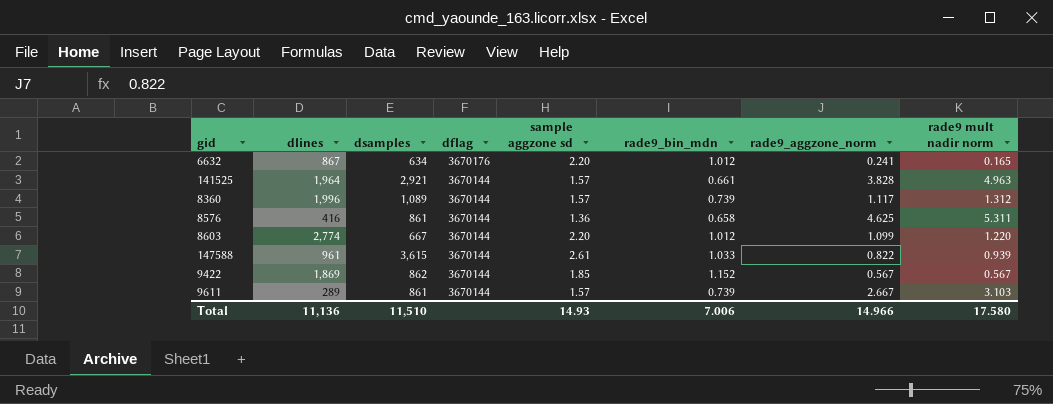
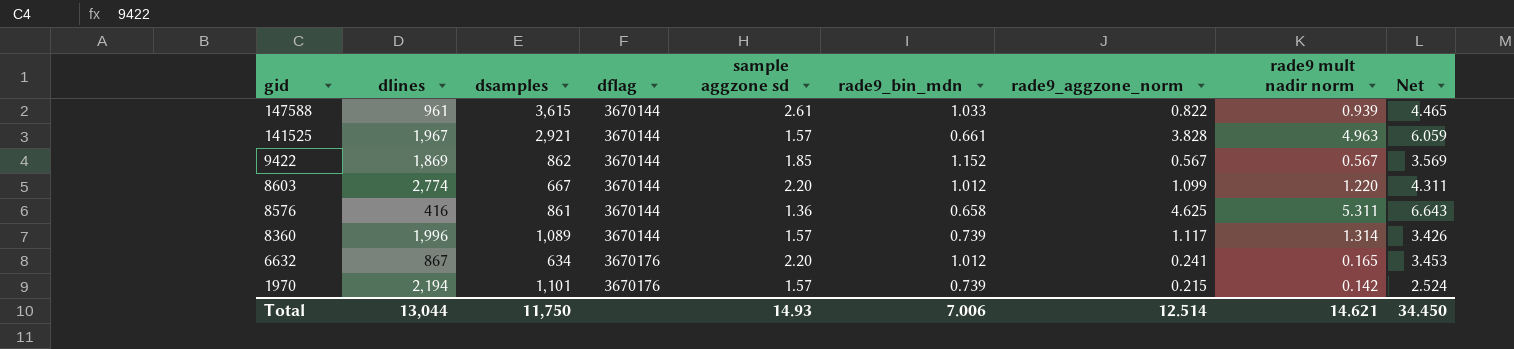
row order: dflag descending -> gid descending
column Net | formula: none -> [sample aggzone sd] + [rade9_bin_mdn] + [rade9_aggzone_norm]
row 9611: 289 | 861 | 3670144 | 1.57 | 0.739 | 2.667 | 3.103 -> none
141525 | dlines: 1,964 -> 1,967
8360 | rade9 mult nadir norm: 1.312 -> 1.314
row 1970: none -> 2,194 | 1,101 | 3670176 | 1.57 | 0.739 | 0.215 | 0.142 | 2.524
Total | dlines: 11,136 -> 13,044
Total | dsamples: 11,510 -> 11,750
Total | rade9_aggzone_norm: 14.966 -> 12.514
Total | rade9 mult nadir norm: 17.580 -> 14.621

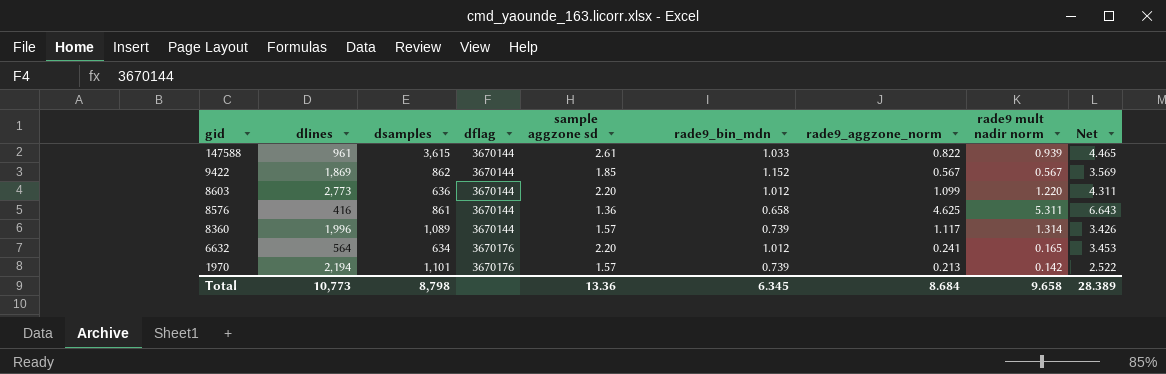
row 141525: 1,967 | 2,921 | 3670144 | 1.57 | 0.661 | 3.828 | 4.963 | 6.059 -> none
8603 | dlines: 2,774 -> 2,773
8603 | dsamples: 667 -> 636
6632 | dlines: 867 -> 564
1970 | rade9_aggzone_norm: 0.215 -> 0.213
1970 | Net: 2.524 -> 2.522
Total | dlines: 13,044 -> 10,773
Total | dsamples: 11,750 -> 8,798
Total | sample aggzone sd: 14.93 -> 13.36
Total | rade9_bin_mdn: 7.006 -> 6.345
Total | rade9_aggzone_norm: 12.514 -> 8.684
Total | rade9 mult nadir norm: 14.621 -> 9.658
Total | Net: 34.450 -> 28.389

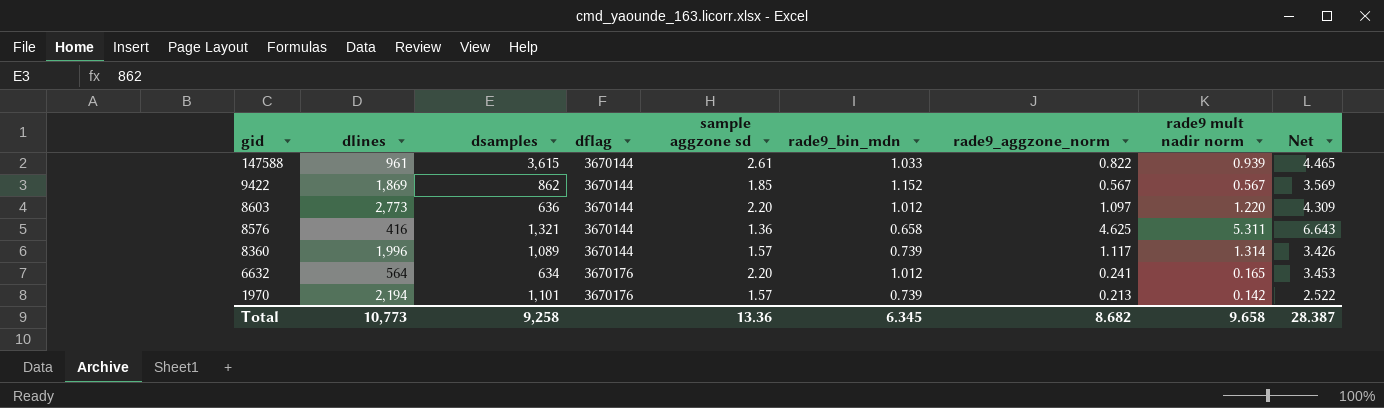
8603 | rade9_aggzone_norm: 1.099 -> 1.097
8603 | Net: 4.311 -> 4.309
8576 | dsamples: 861 -> 1,321
Total | dsamples: 8,798 -> 9,258
Total | rade9_aggzone_norm: 8.684 -> 8.682
Total | Net: 28.389 -> 28.387

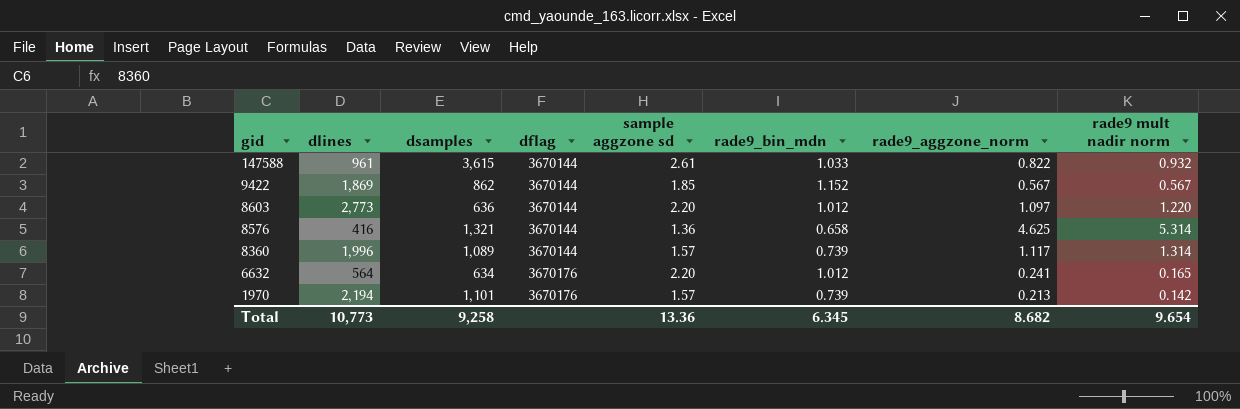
column Net | formula: [sample aggzone sd] + [rade9_bin_mdn] + [rade9_aggzone_norm] -> none
147588 | rade9 mult nadir norm: 0.939 -> 0.932
8576 | rade9 mult nadir norm: 5.311 -> 5.314
Total | rade9 mult nadir norm: 9.658 -> 9.654

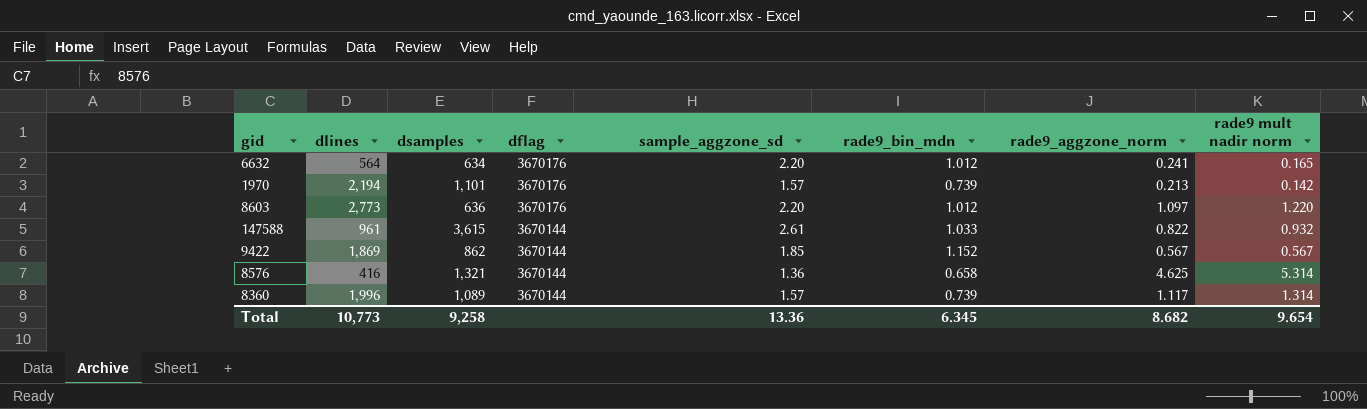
row order: gid descending -> dflag descending
column name: sample aggzone sd -> sample_aggzone_sd
8603 | dflag: 3670144 -> 3670176

